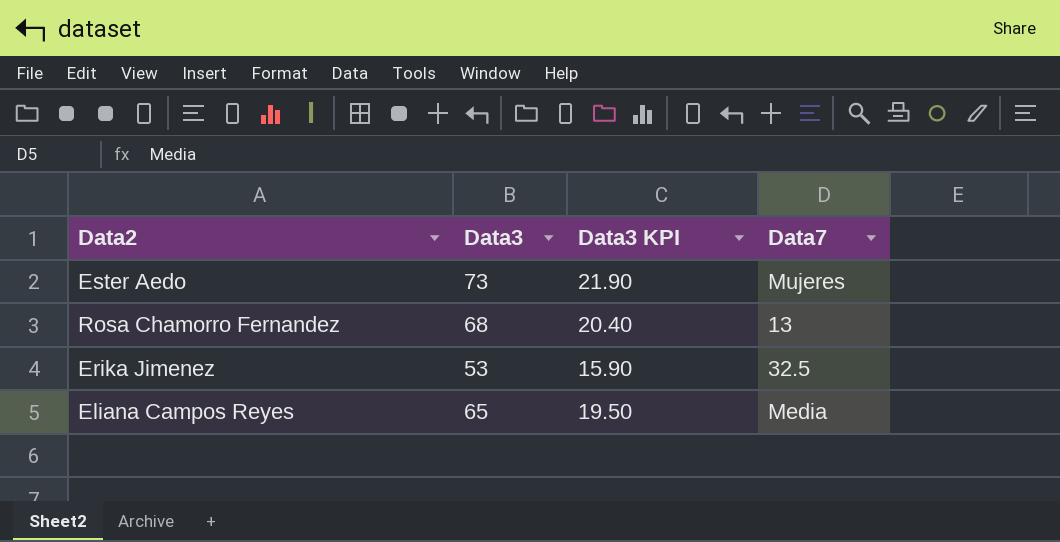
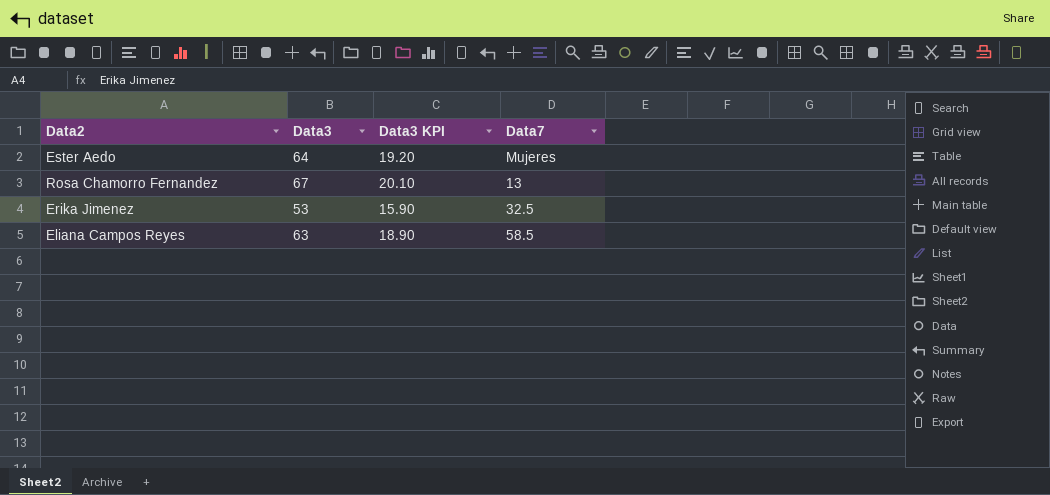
Ester Aedo | Data3: 73 -> 64
Ester Aedo | Data3 KPI: 21.90 -> 19.20
Rosa Chamorro Fernandez | Data3: 68 -> 67
Rosa Chamorro Fernandez | Data3 KPI: 20.40 -> 20.10
Eliana Campos Reyes | Data3: 65 -> 63
Eliana Campos Reyes | Data3 KPI: 19.50 -> 18.90
Eliana Campos Reyes | Data7: Media -> 58.5

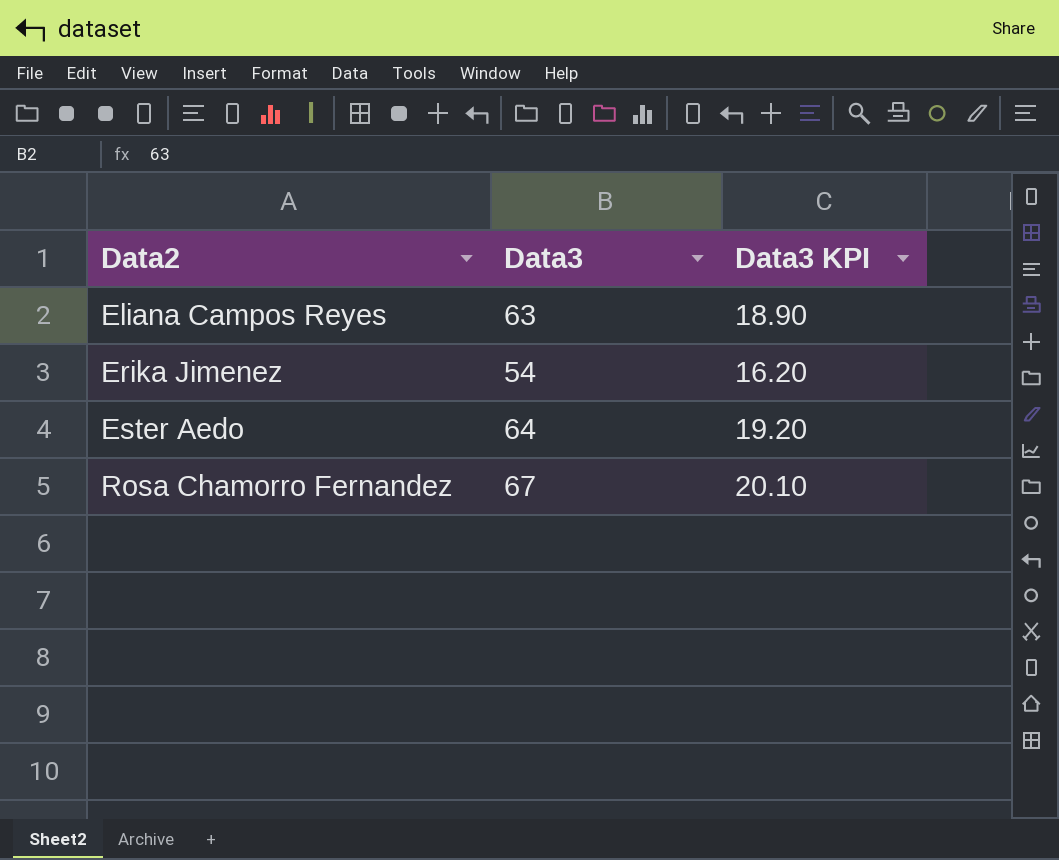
row order: none -> Data2 ascending
column Data7 | position: 4 -> none
Erika Jimenez | Data3: 53 -> 54
Erika Jimenez | Data3 KPI: 15.90 -> 16.20

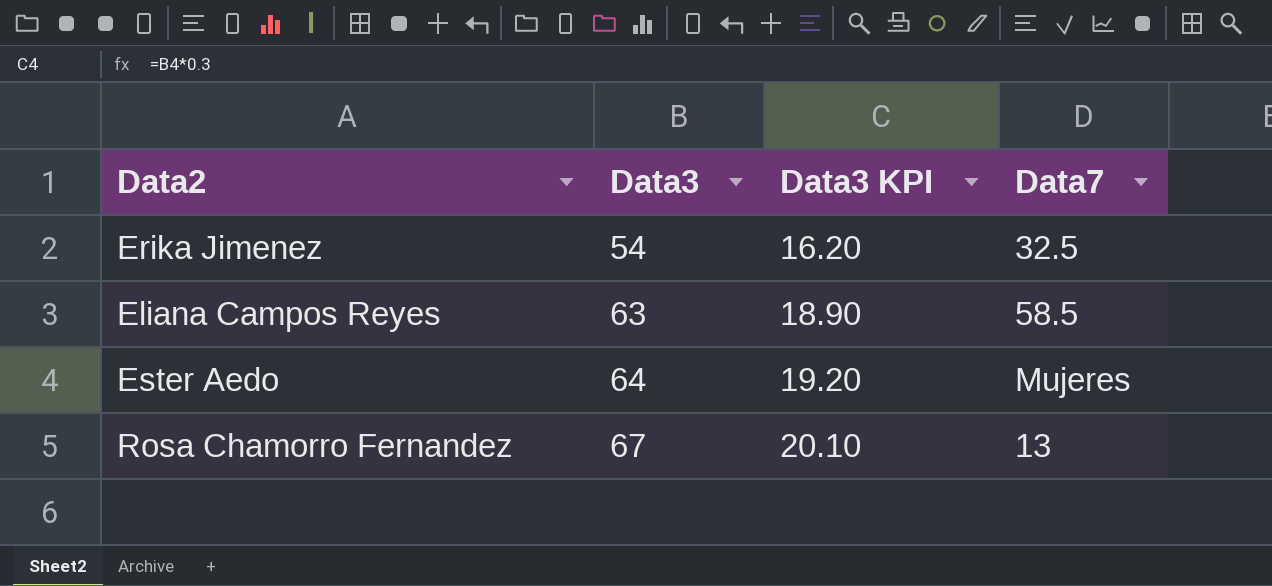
row order: Data2 ascending -> Data3 ascending
column Data7 | position: none -> 4

